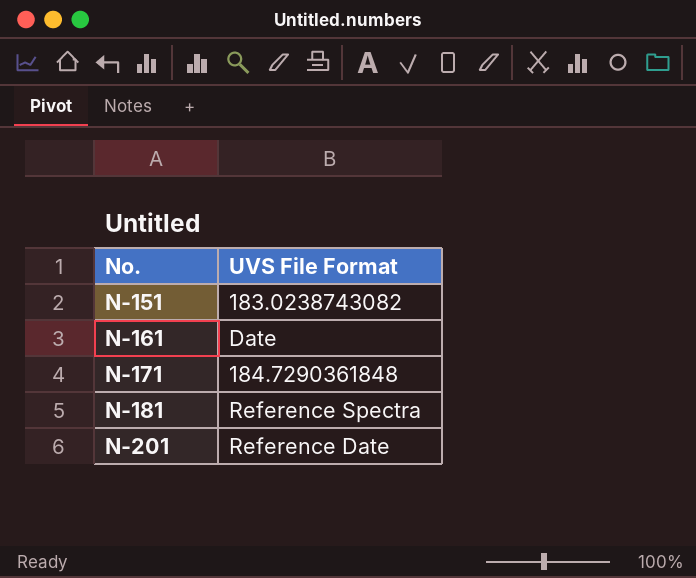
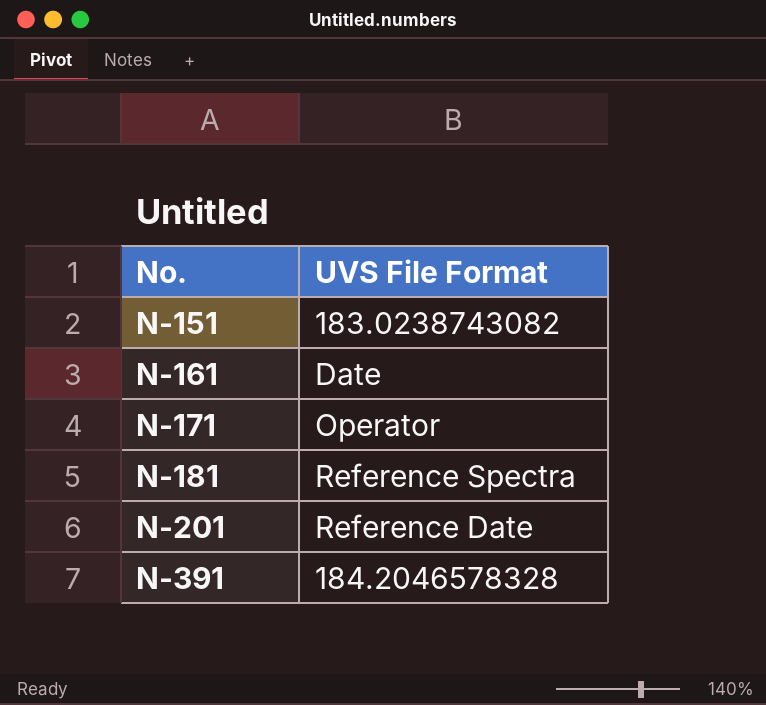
N-171 | UVS File Format: 184.7290361848 -> Operator
row N-391: none -> 184.2046578328

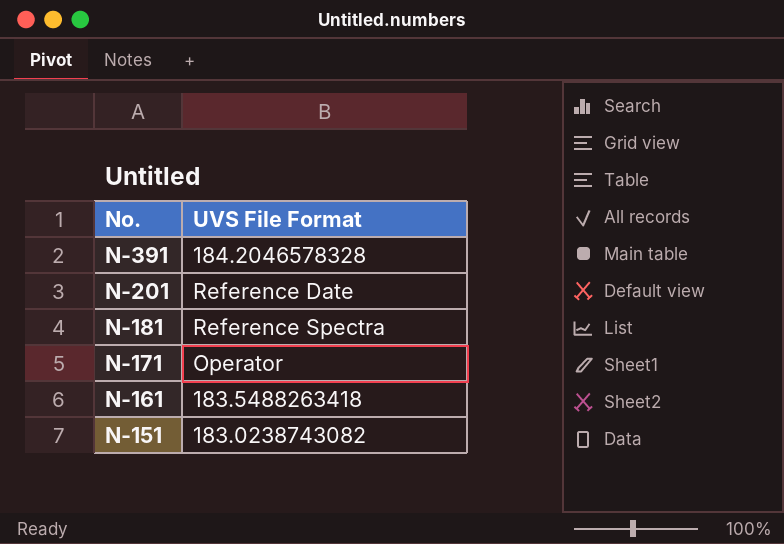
row order: No. ascending -> No. descending
N-161 | UVS File Format: Date -> 183.5488263418

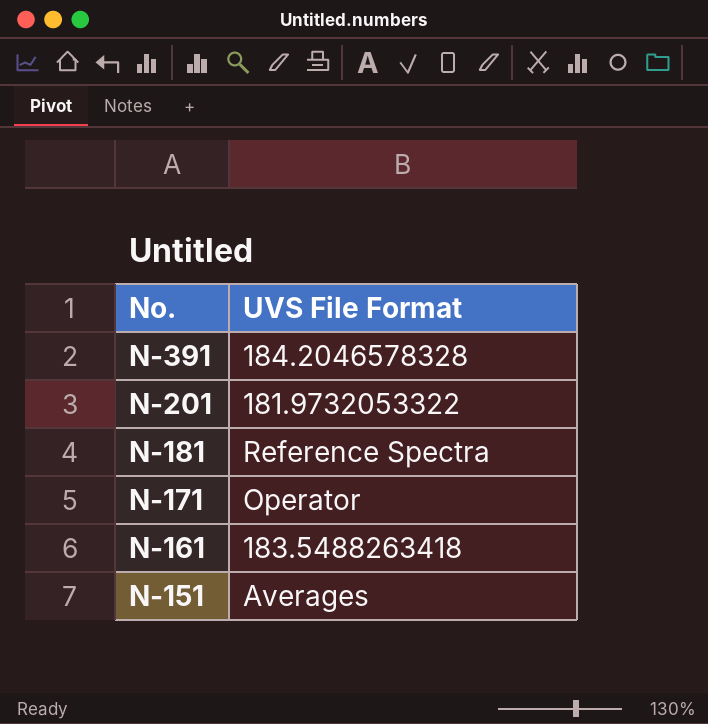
N-201 | UVS File Format: Reference Date -> 181.9732053322
N-151 | UVS File Format: 183.0238743082 -> Averages

